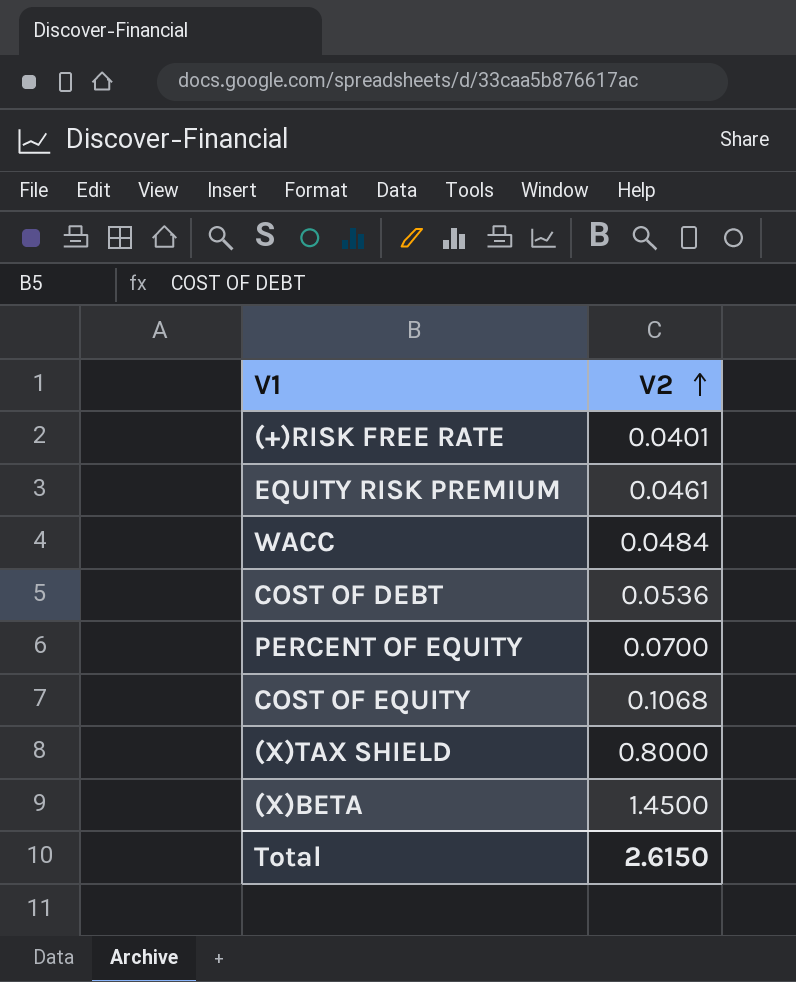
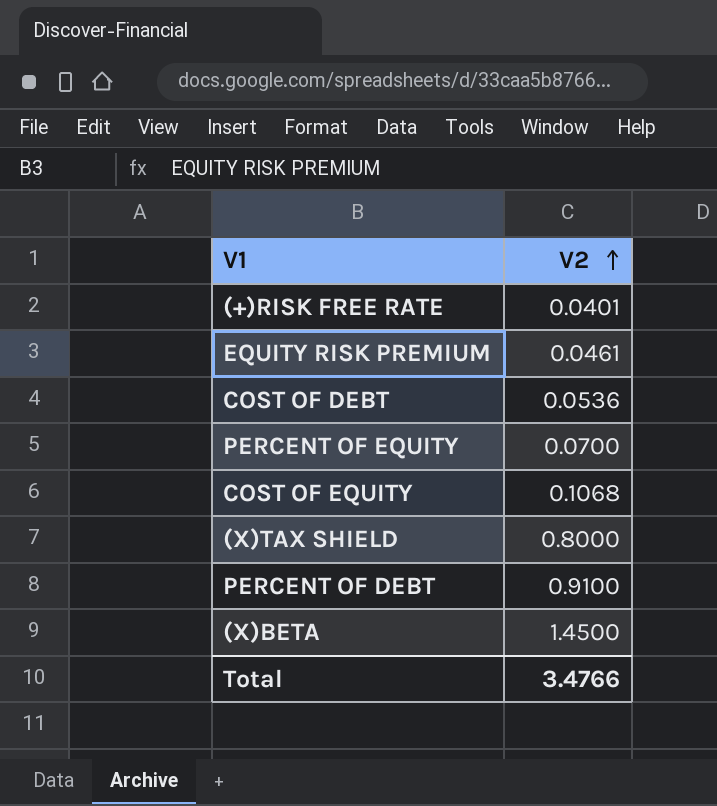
row WACC: 0.0484 -> none
row PERCENT OF DEBT: none -> 0.9100
Total | V2: 2.6150 -> 3.4766

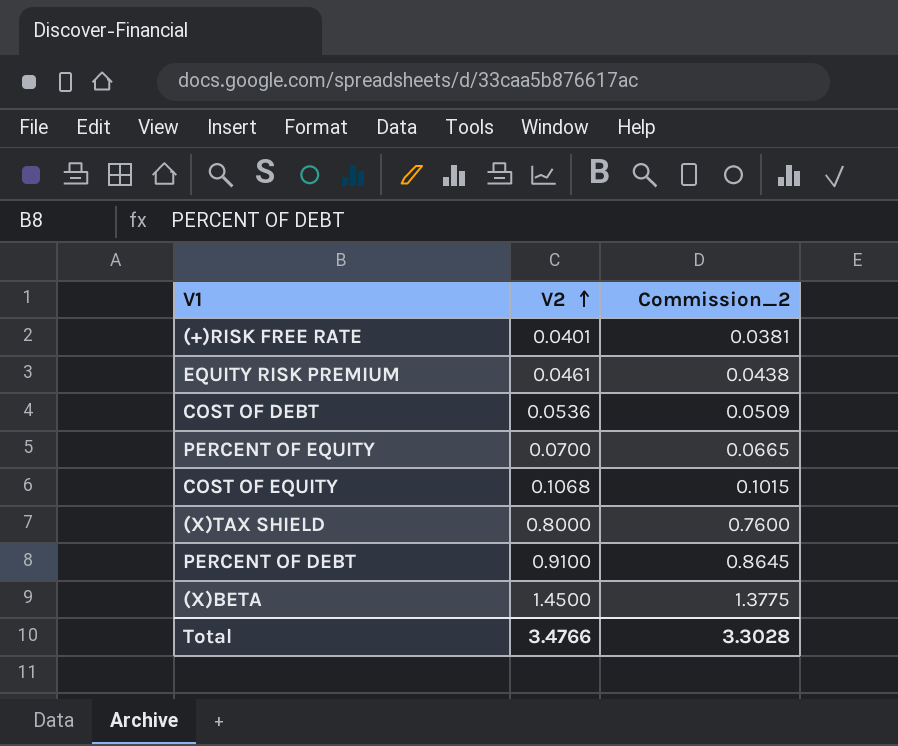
column Commission_2 | formula: none -> [V2] * 0.95

